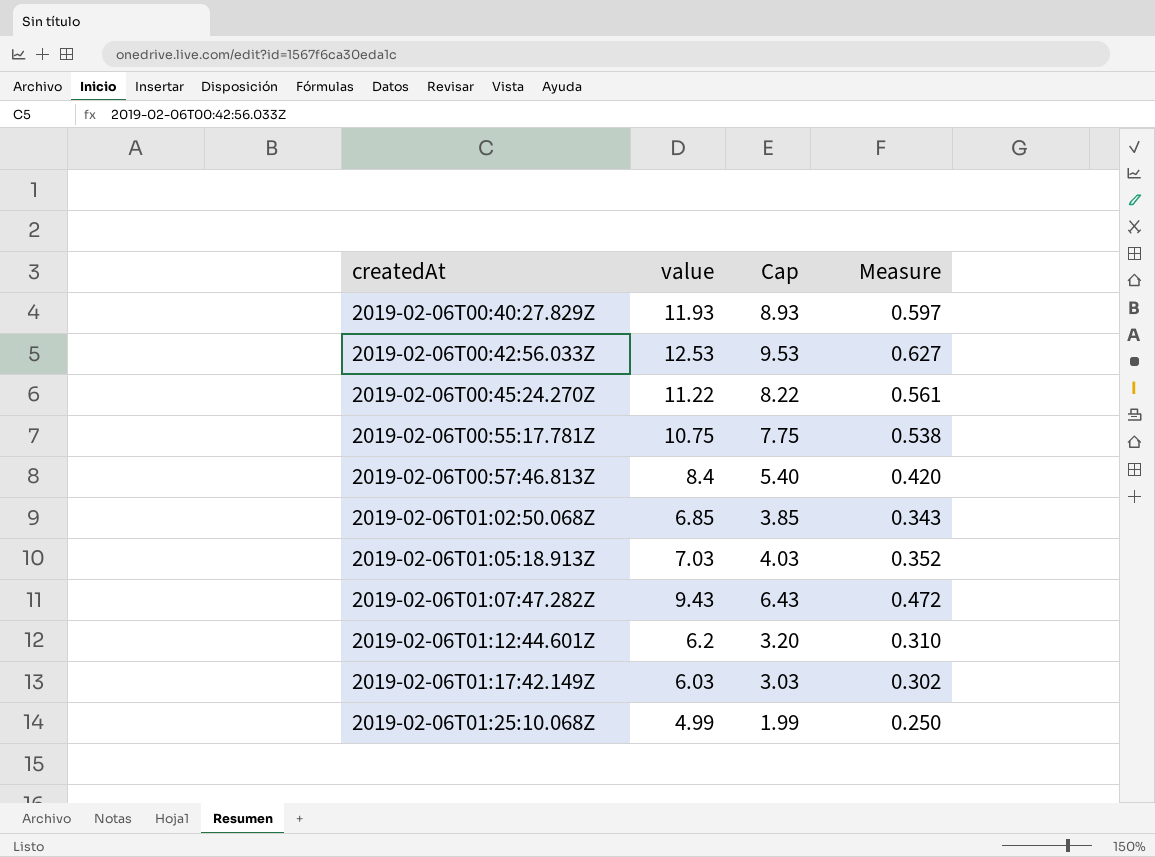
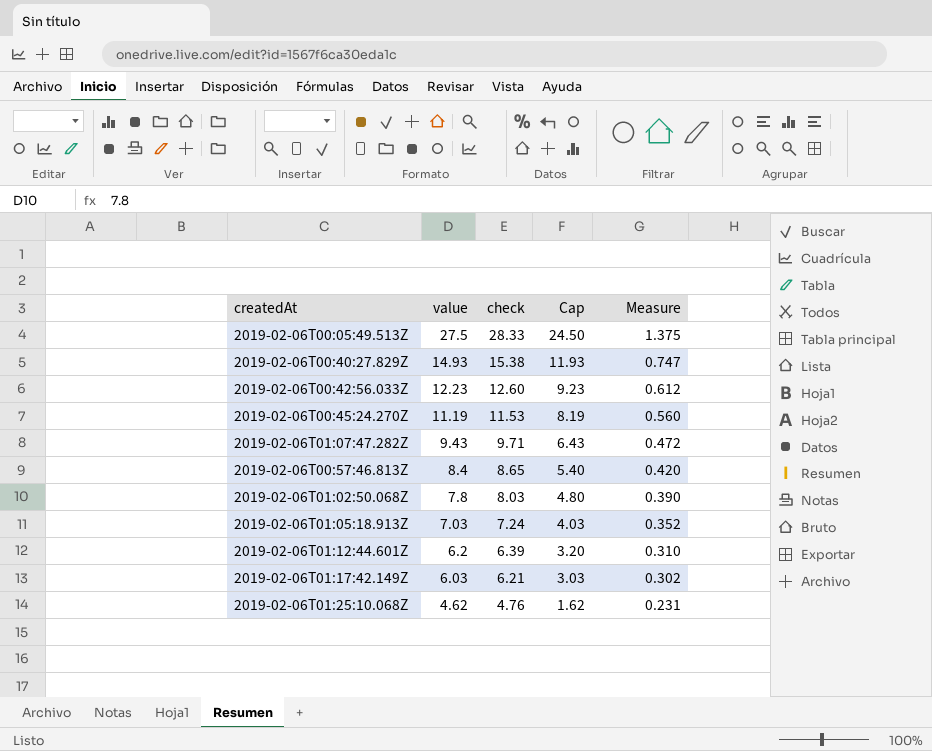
row order: createdAt ascending -> value descending
column check | formula: none -> [value] * 1.03
row 2019-02-06T00:55:17.781Z: 10.75 | 7.75 | 0.538 -> none
row 2019-02-06T00:05:49.513Z: none -> 27.5 | 28.33 | 24.50 | 1.375
2019-02-06T00:40:27.829Z | value: 11.93 -> 14.93
2019-02-06T00:40:27.829Z | Cap: 8.93 -> 11.93
2019-02-06T00:40:27.829Z | Measure: 0.597 -> 0.747
2019-02-06T00:42:56.033Z | value: 12.53 -> 12.23
2019-02-06T00:42:56.033Z | Cap: 9.53 -> 9.23
2019-02-06T00:42:56.033Z | Measure: 0.627 -> 0.612
2019-02-06T00:45:24.270Z | value: 11.22 -> 11.19
2019-02-06T00:45:24.270Z | Cap: 8.22 -> 8.19
2019-02-06T00:45:24.270Z | Measure: 0.561 -> 0.560
2019-02-06T01:02:50.068Z | value: 6.85 -> 7.8
2019-02-06T01:02:50.068Z | Cap: 3.85 -> 4.80
2019-02-06T01:02:50.068Z | Measure: 0.343 -> 0.390
2019-02-06T01:25:10.068Z | value: 4.99 -> 4.62
2019-02-06T01:25:10.068Z | Cap: 1.99 -> 1.62
2019-02-06T01:25:10.068Z | Measure: 0.250 -> 0.231

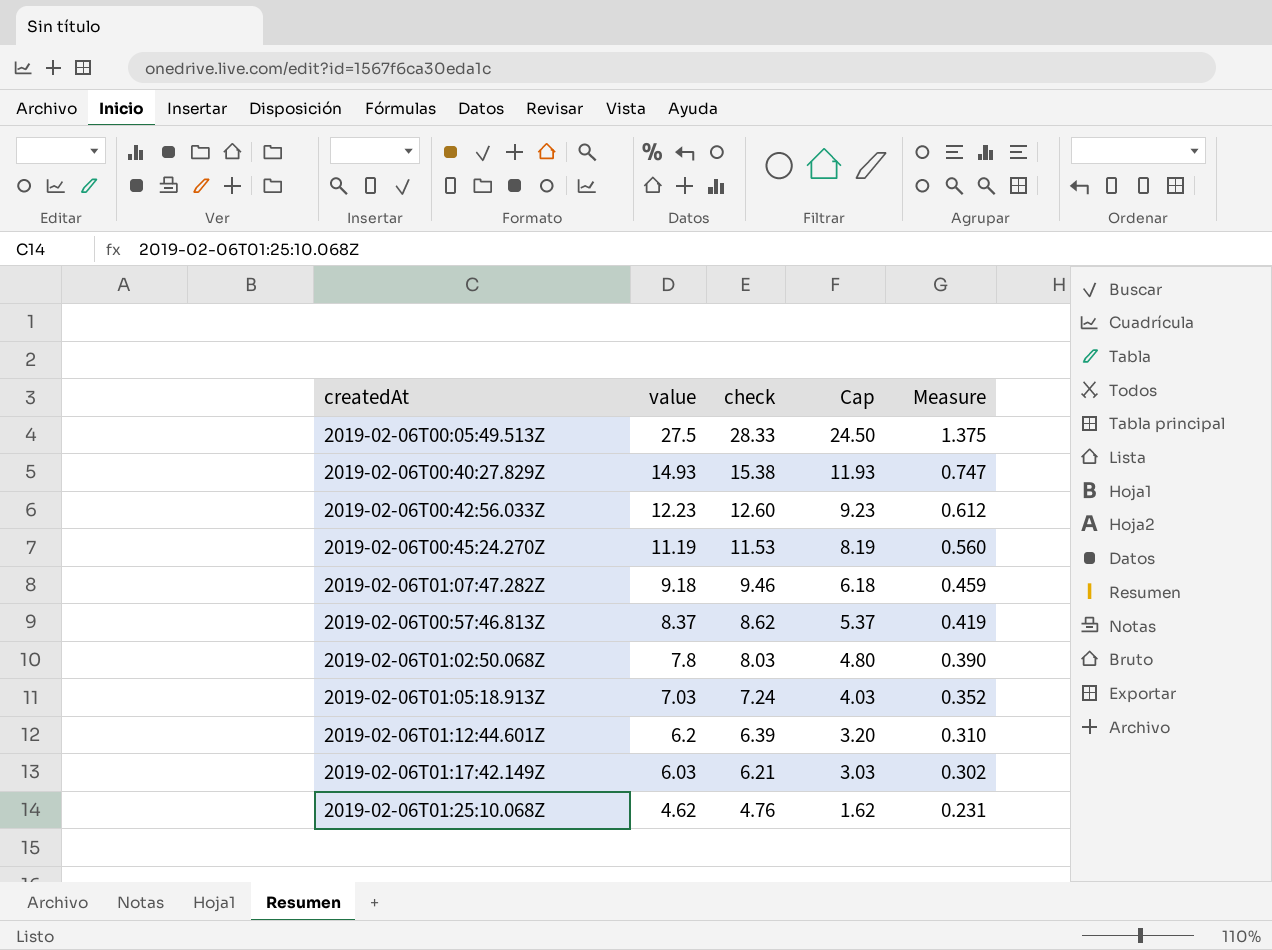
2019-02-06T01:07:47.282Z | value: 9.43 -> 9.18
2019-02-06T01:07:47.282Z | check: 9.71 -> 9.46
2019-02-06T01:07:47.282Z | Cap: 6.43 -> 6.18
2019-02-06T01:07:47.282Z | Measure: 0.472 -> 0.459
2019-02-06T00:57:46.813Z | value: 8.4 -> 8.37
2019-02-06T00:57:46.813Z | check: 8.65 -> 8.62
2019-02-06T00:57:46.813Z | Cap: 5.40 -> 5.37
2019-02-06T00:57:46.813Z | Measure: 0.420 -> 0.419

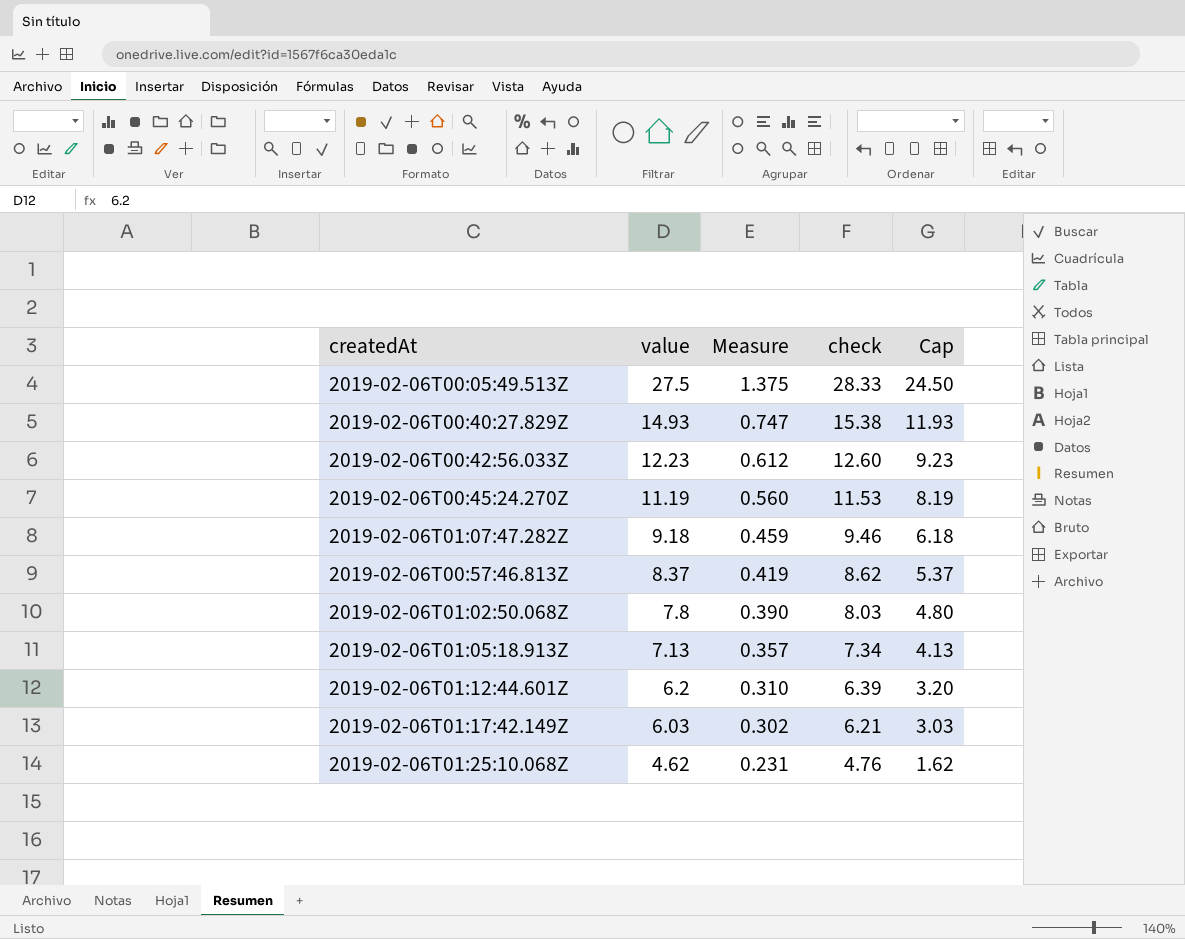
column Measure | position: 5 -> 3
2019-02-06T01:05:18.913Z | value: 7.03 -> 7.13
2019-02-06T01:05:18.913Z | Measure: 0.352 -> 0.357
2019-02-06T01:05:18.913Z | check: 7.24 -> 7.34
2019-02-06T01:05:18.913Z | Cap: 4.03 -> 4.13

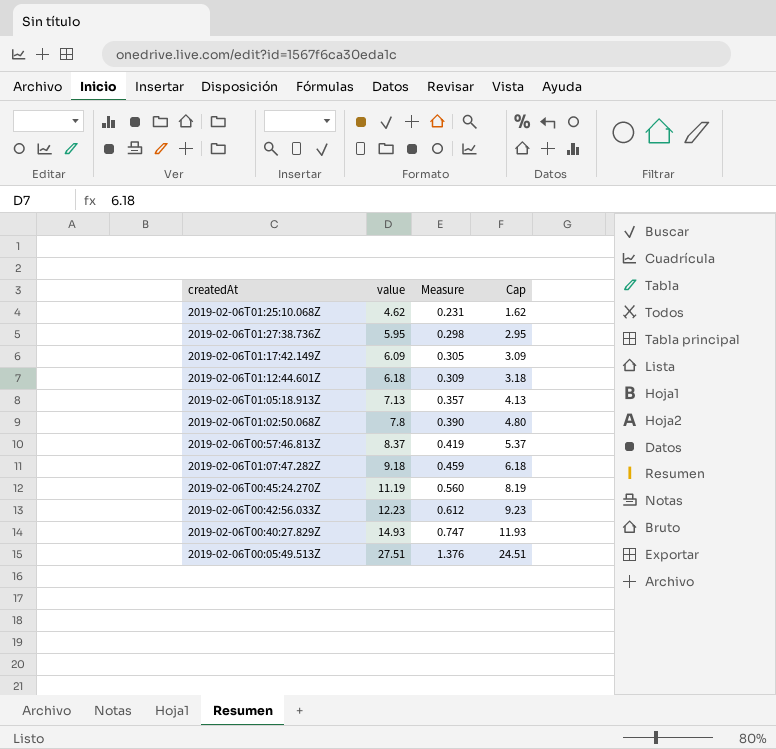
row order: value descending -> value ascending
column check | formula: [value] * 1.03 -> none
row 2019-02-06T01:27:38.736Z: none -> 5.95 | 0.298 | 2.95
2019-02-06T01:17:42.149Z | value: 6.03 -> 6.09
2019-02-06T01:17:42.149Z | Measure: 0.302 -> 0.305
2019-02-06T01:17:42.149Z | Cap: 3.03 -> 3.09
2019-02-06T01:12:44.601Z | value: 6.2 -> 6.18
2019-02-06T01:12:44.601Z | Measure: 0.310 -> 0.309
2019-02-06T01:12:44.601Z | Cap: 3.20 -> 3.18
2019-02-06T00:05:49.513Z | value: 27.5 -> 27.51
2019-02-06T00:05:49.513Z | Measure: 1.375 -> 1.376
2019-02-06T00:05:49.513Z | Cap: 24.50 -> 24.51

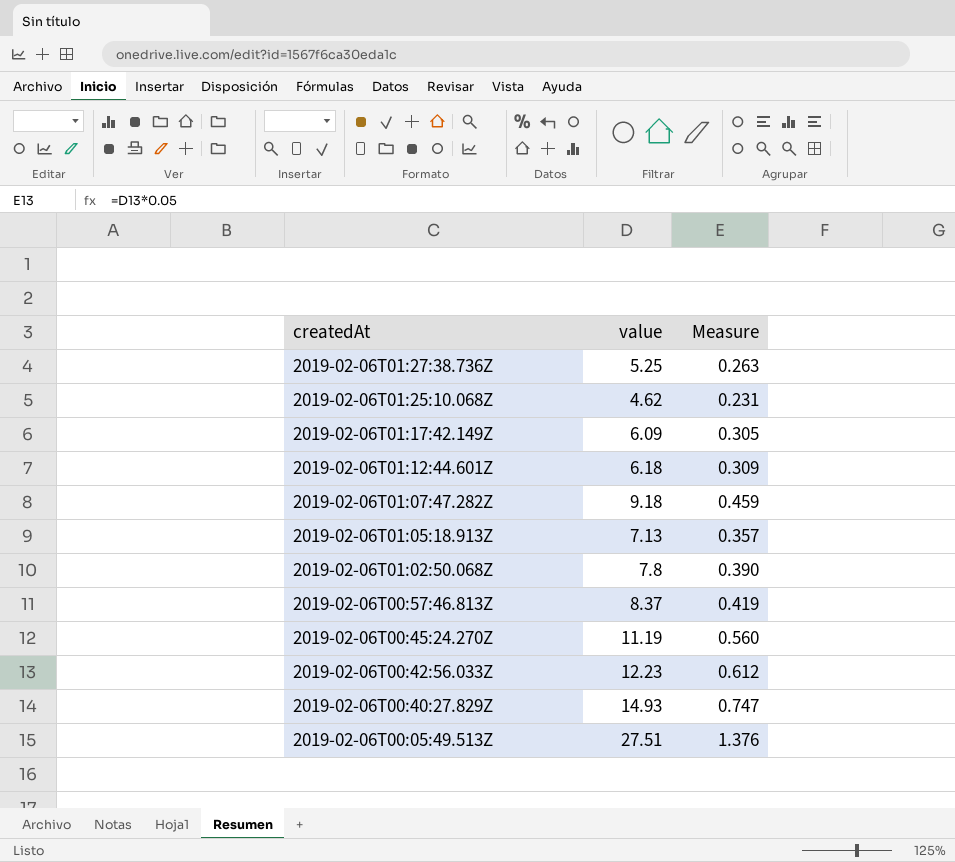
row order: value ascending -> createdAt descending
column Cap | formula: [value] - 3 -> none
2019-02-06T01:27:38.736Z | value: 5.95 -> 5.25
2019-02-06T01:27:38.736Z | Measure: 0.298 -> 0.263

